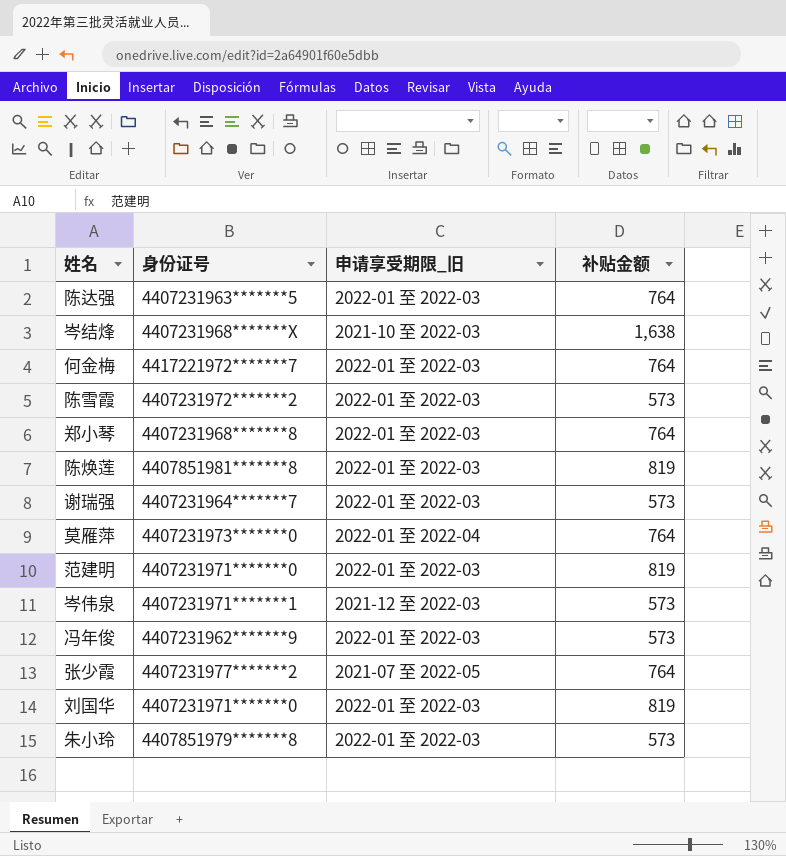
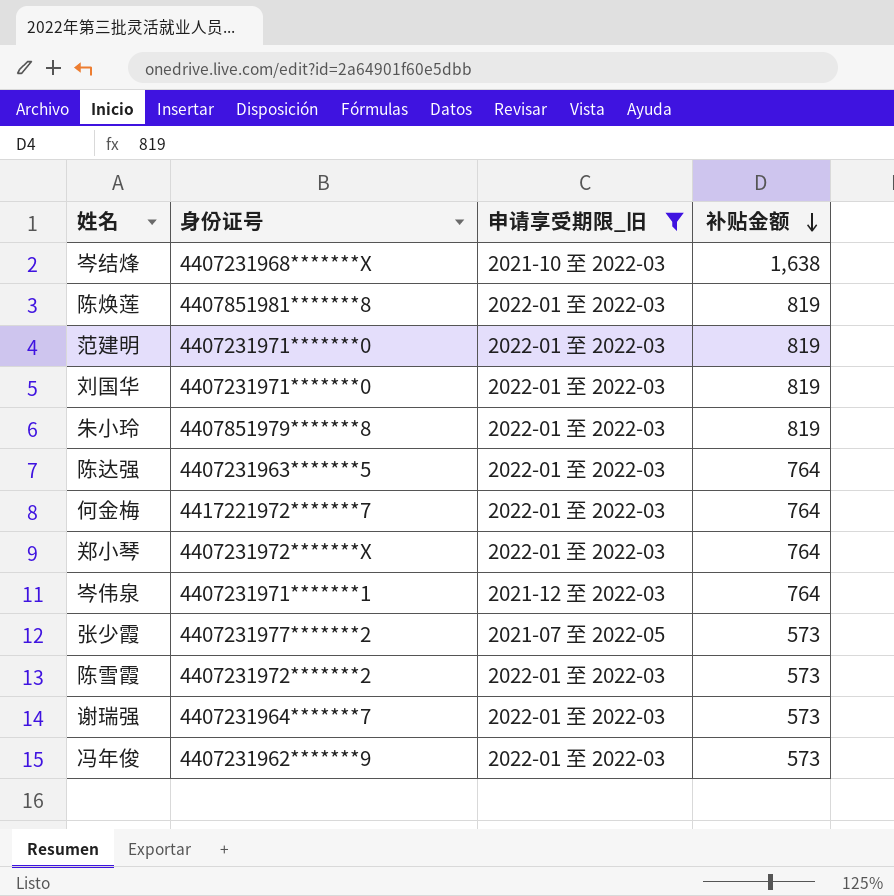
filter: none -> 申请享受期限_旧 != 2022-01 至 2022-04
row order: none -> 补贴金额 descending
朱小玲 | 补贴金额: 573 -> 819
郑小琴 | 身份证号: 4407231968*******8 -> 4407231972*******X
岑伟泉 | 补贴金额: 573 -> 764
张少霞 | 补贴金额: 764 -> 573

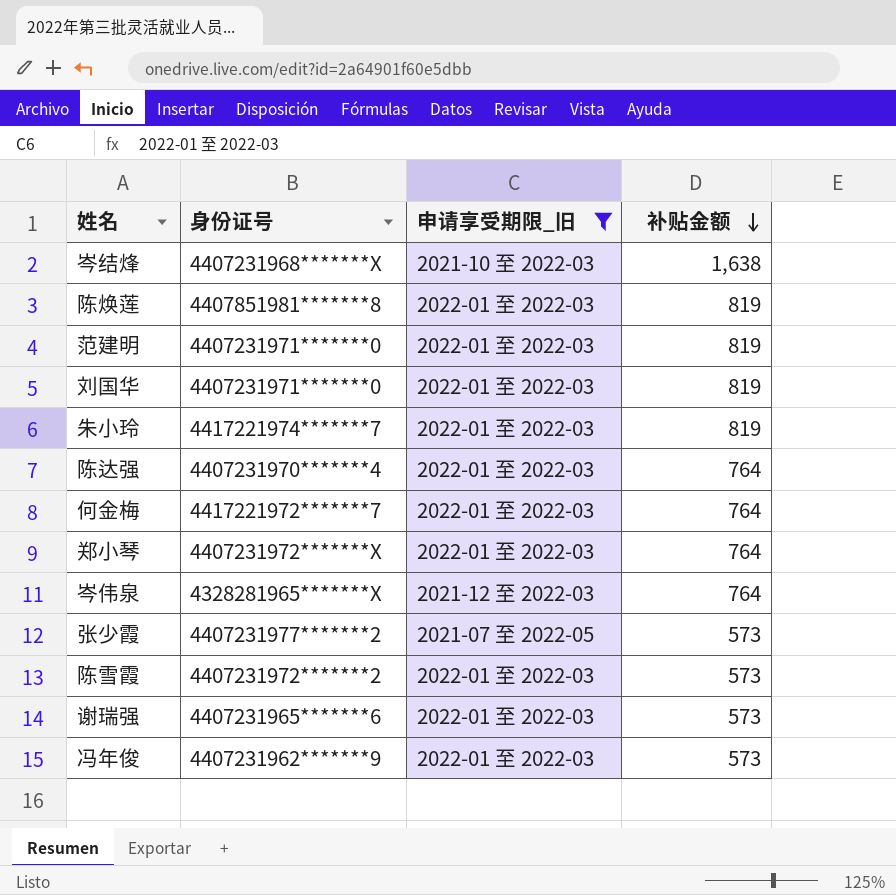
朱小玲 | 身份证号: 4407851979*******8 -> 4417221974*******7
陈达强 | 身份证号: 4407231963*******5 -> 4407231970*******4
岑伟泉 | 身份证号: 4407231971*******1 -> 4328281965*******X
谢瑞强 | 身份证号: 4407231964*******7 -> 4407231965*******6

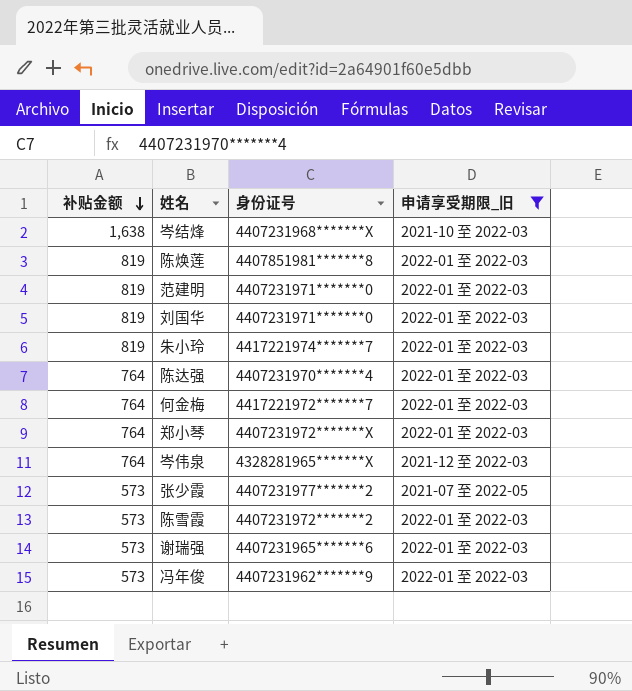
column 补贴金额 | position: 4 -> 1

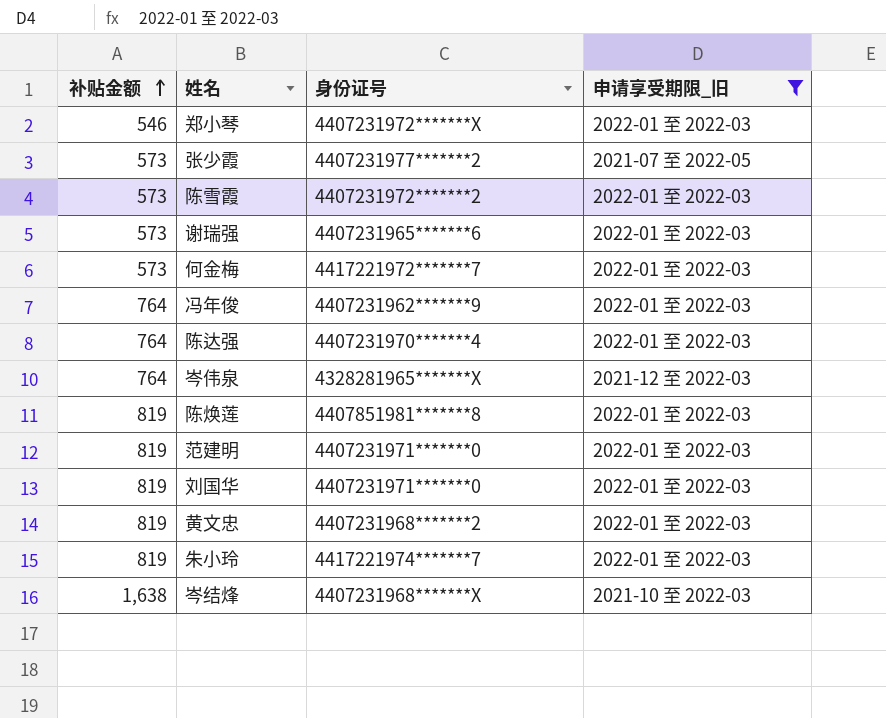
row order: 补贴金额 descending -> 补贴金额 ascending
郑小琴 | 补贴金额: 764 -> 546
何金梅 | 补贴金额: 764 -> 573
冯年俊 | 补贴金额: 573 -> 764
row 黄文忠: none -> 819 | 4407231968*******2 | 2022-01 至 2022-03

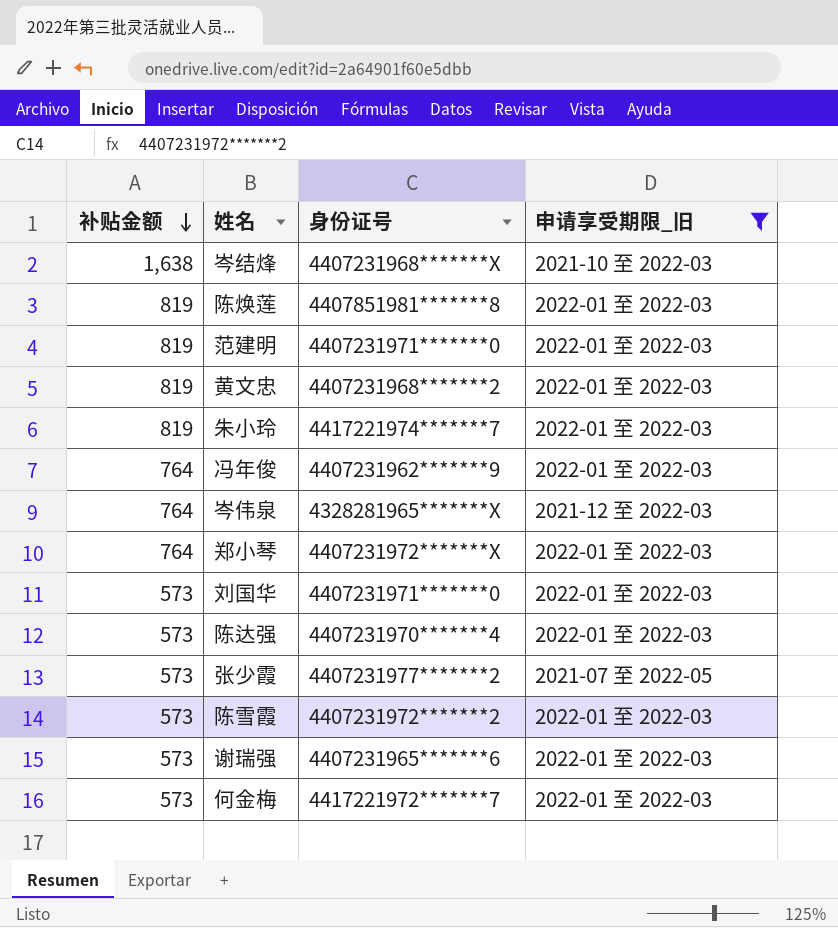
row order: 补贴金额 ascending -> 补贴金额 descending
郑小琴 | 补贴金额: 546 -> 764
刘国华 | 补贴金额: 819 -> 573
陈达强 | 补贴金额: 764 -> 573

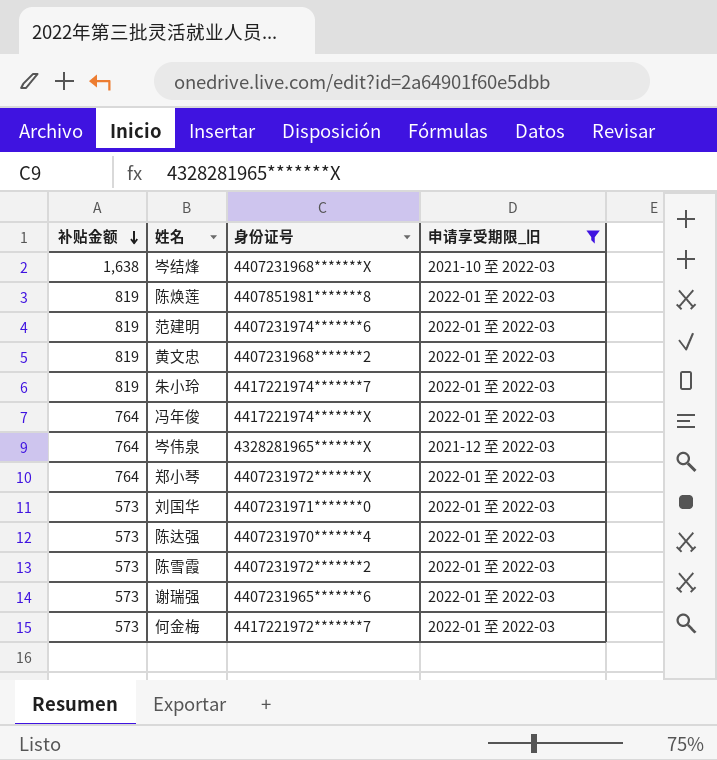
row 张少霞: 573 | 4407231977*******2 | 2021-07 至 2022-05 -> none
范建明 | 身份证号: 4407231971*******0 -> 4407231974*******6
冯年俊 | 身份证号: 4407231962*******9 -> 4417221974*******X

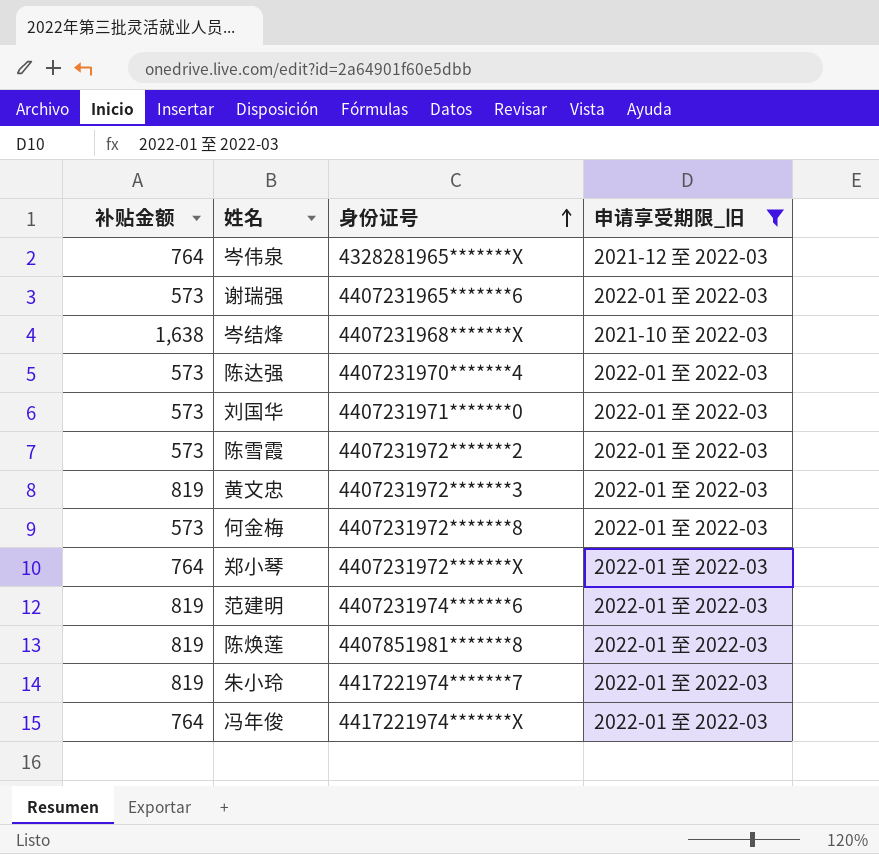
row order: 补贴金额 descending -> 身份证号 ascending
黄文忠 | 身份证号: 4407231968*******2 -> 4407231972*******3
何金梅 | 身份证号: 4417221972*******7 -> 4407231972*******8

